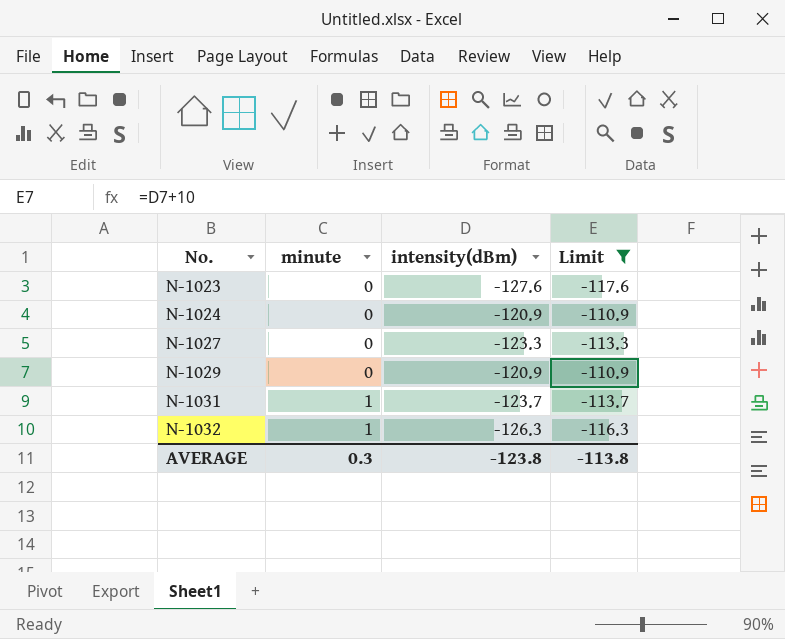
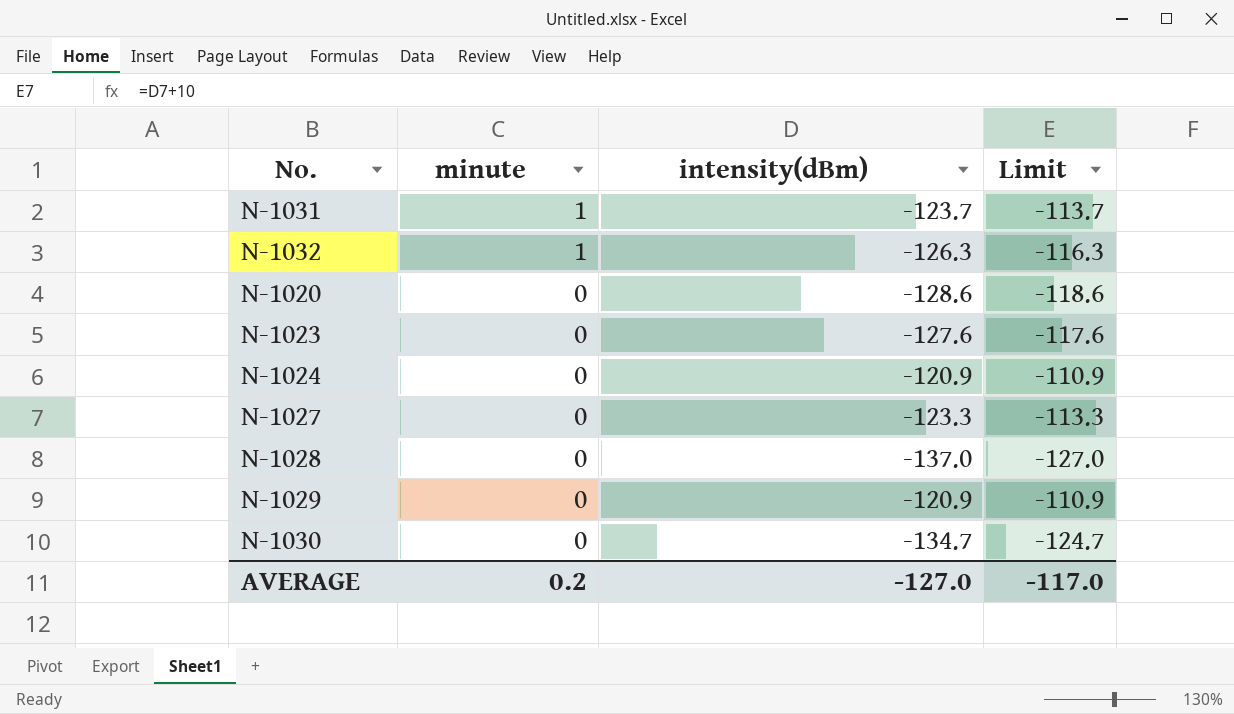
filter: Limit >= -117.6 -> none
row order: No. ascending -> minute descending
AVERAGE | minute: 0.3 -> 0.2
AVERAGE | intensity(dBm): -123.8 -> -127.0
AVERAGE | Limit: -113.8 -> -117.0

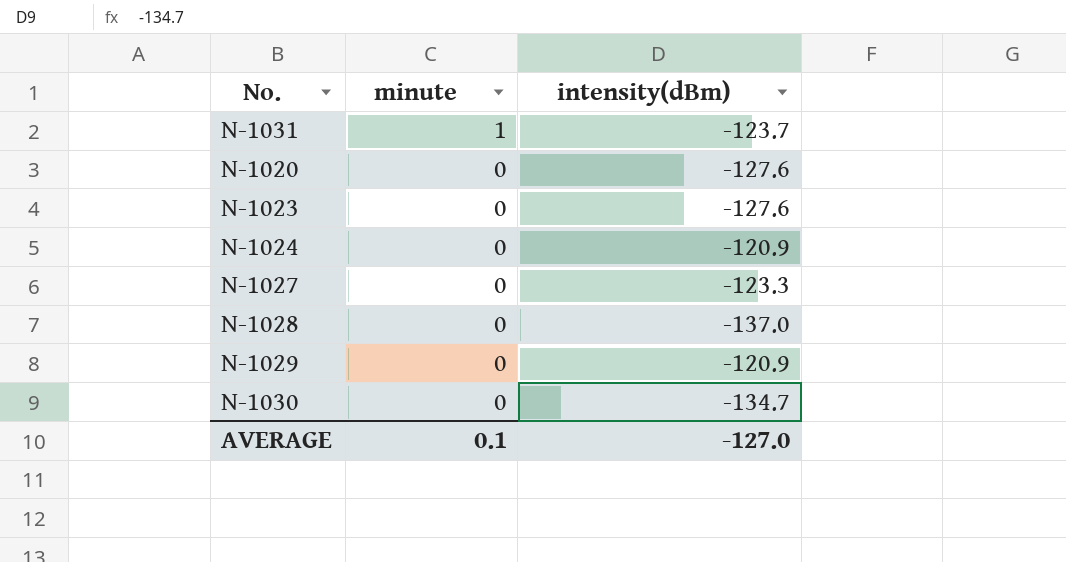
column Limit | formula: [intensity(dBm)] + 10 -> none
row N-1032: 1 | -126.3 | -116.3 -> none
N-1020 | intensity(dBm): -128.6 -> -127.6
AVERAGE | minute: 0.2 -> 0.1

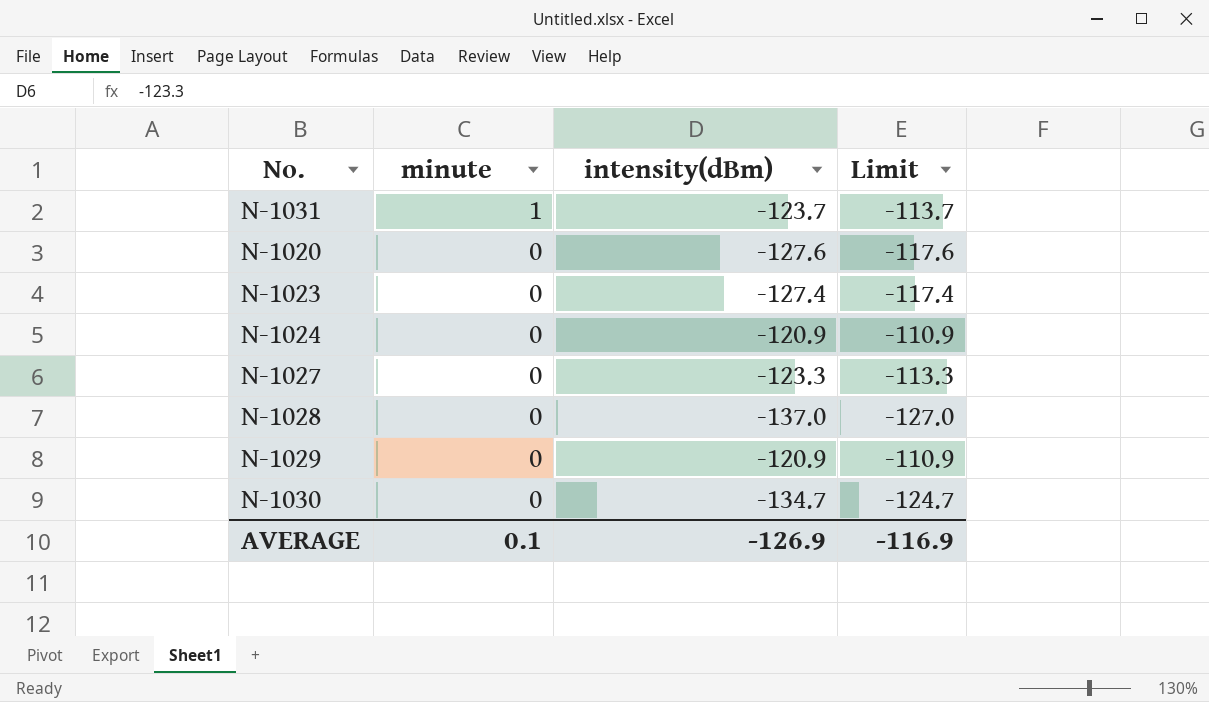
column Limit | formula: none -> [intensity(dBm)] + 10
N-1023 | intensity(dBm): -127.6 -> -127.4
AVERAGE | intensity(dBm): -127.0 -> -126.9

